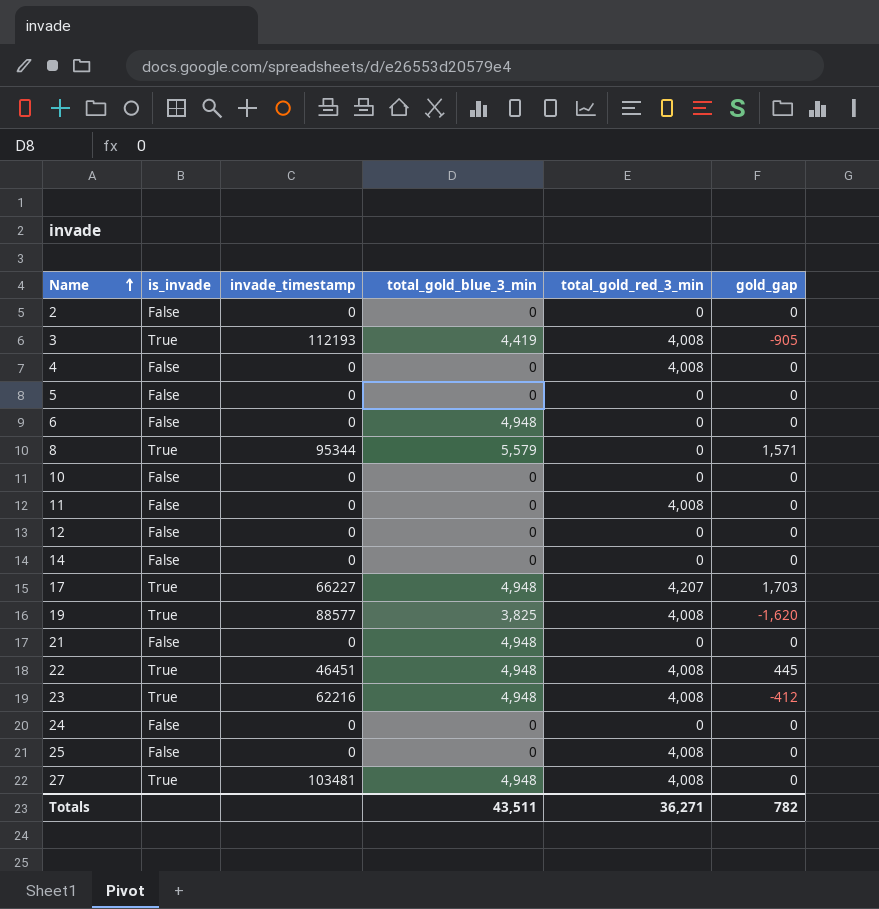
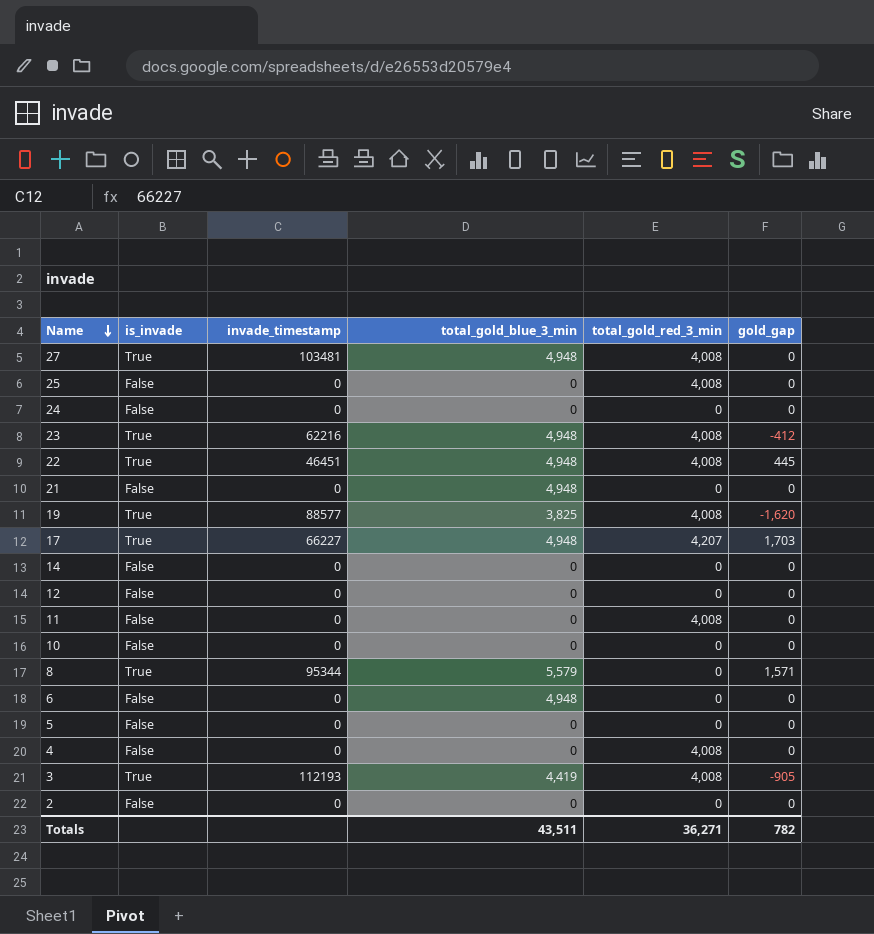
row order: Name ascending -> Name descending

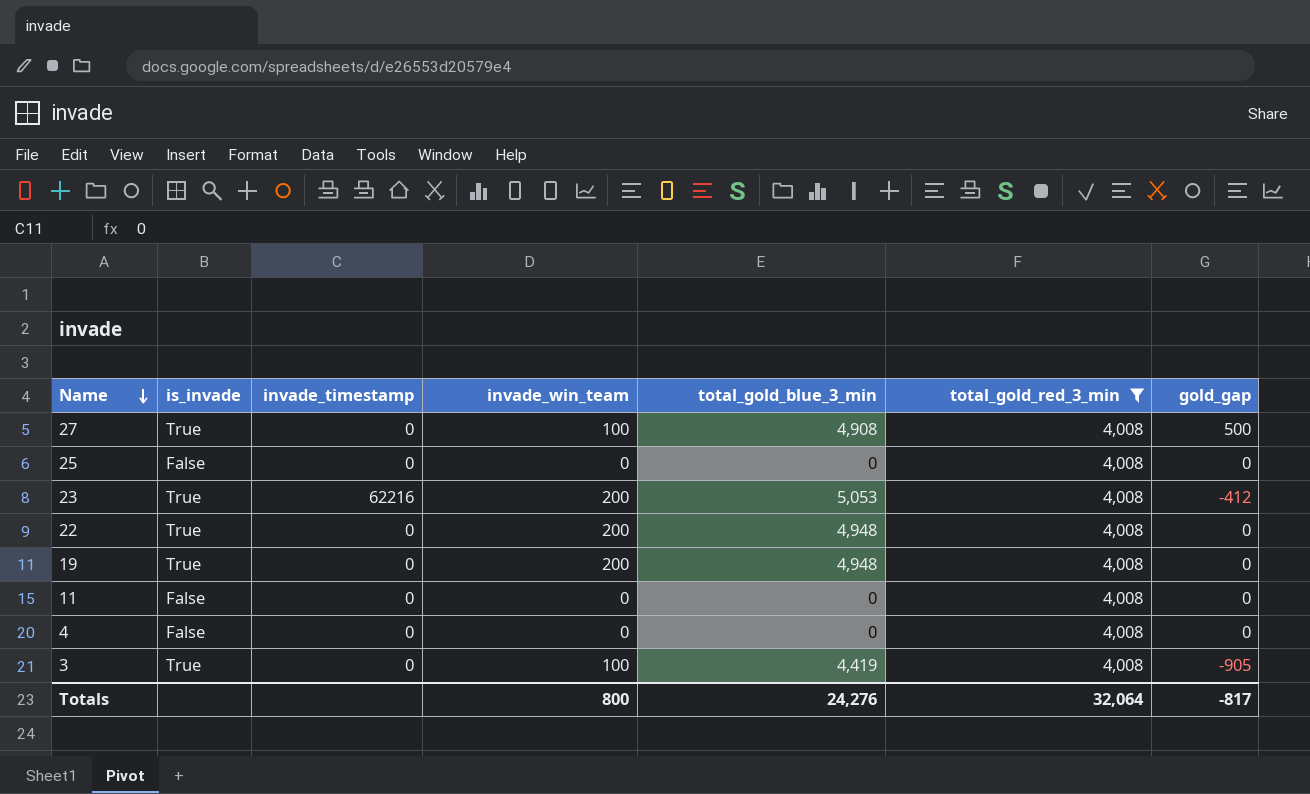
filter: none -> total_gold_red_3_min = 4,008
column invade_win_team | position: none -> 4
27 | invade_timestamp: 103481 -> 0
27 | total_gold_blue_3_min: 4,948 -> 4,908
27 | gold_gap: 0 -> 500
23 | total_gold_blue_3_min: 4,948 -> 5,053
22 | invade_timestamp: 46451 -> 0
22 | gold_gap: 445 -> 0
19 | invade_timestamp: 88577 -> 0
19 | total_gold_blue_3_min: 3,825 -> 4,948
19 | gold_gap: -1,620 -> 0
3 | invade_timestamp: 112193 -> 0
Totals | total_gold_blue_3_min: 43,511 -> 24,276
Totals | total_gold_red_3_min: 36,271 -> 32,064
Totals | gold_gap: 782 -> -817

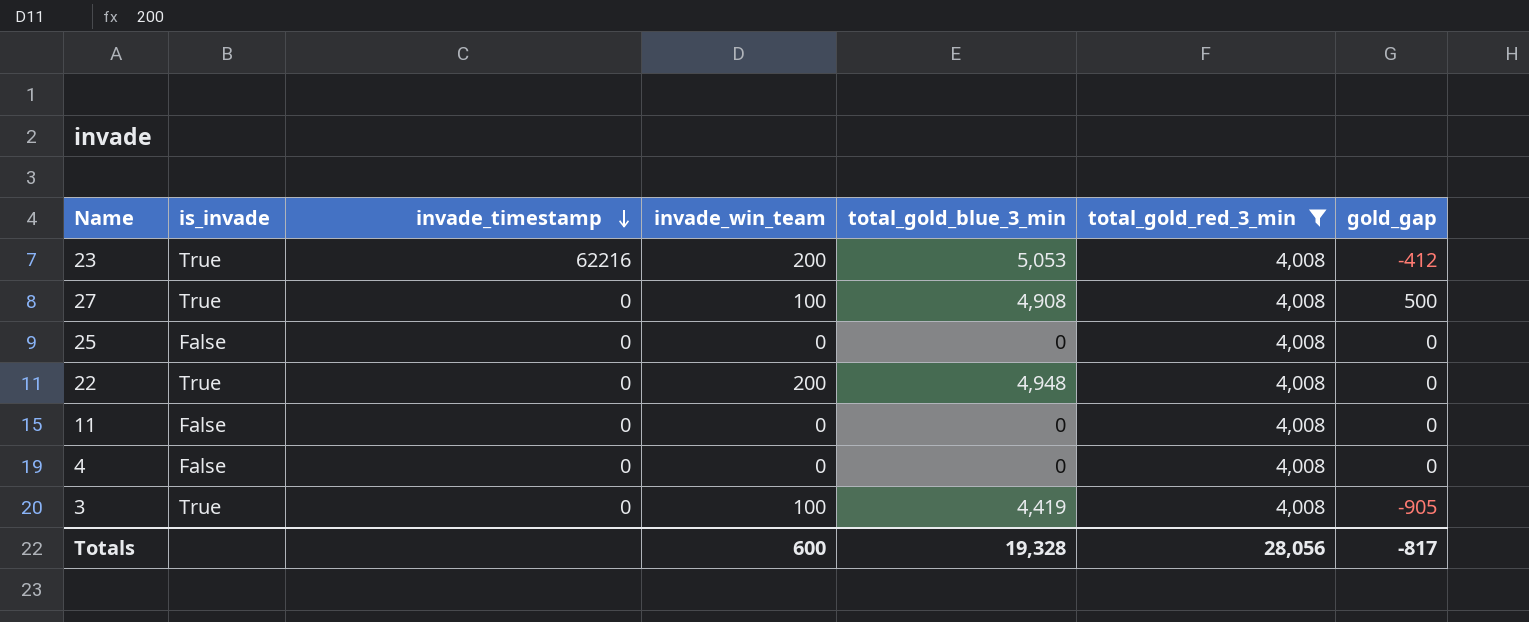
row order: Name descending -> invade_timestamp descending
row 19: True | 0 | 200 | 4,948 | 4,008 | 0 -> none
Totals | invade_win_team: 800 -> 600
Totals | total_gold_blue_3_min: 24,276 -> 19,328
Totals | total_gold_red_3_min: 32,064 -> 28,056

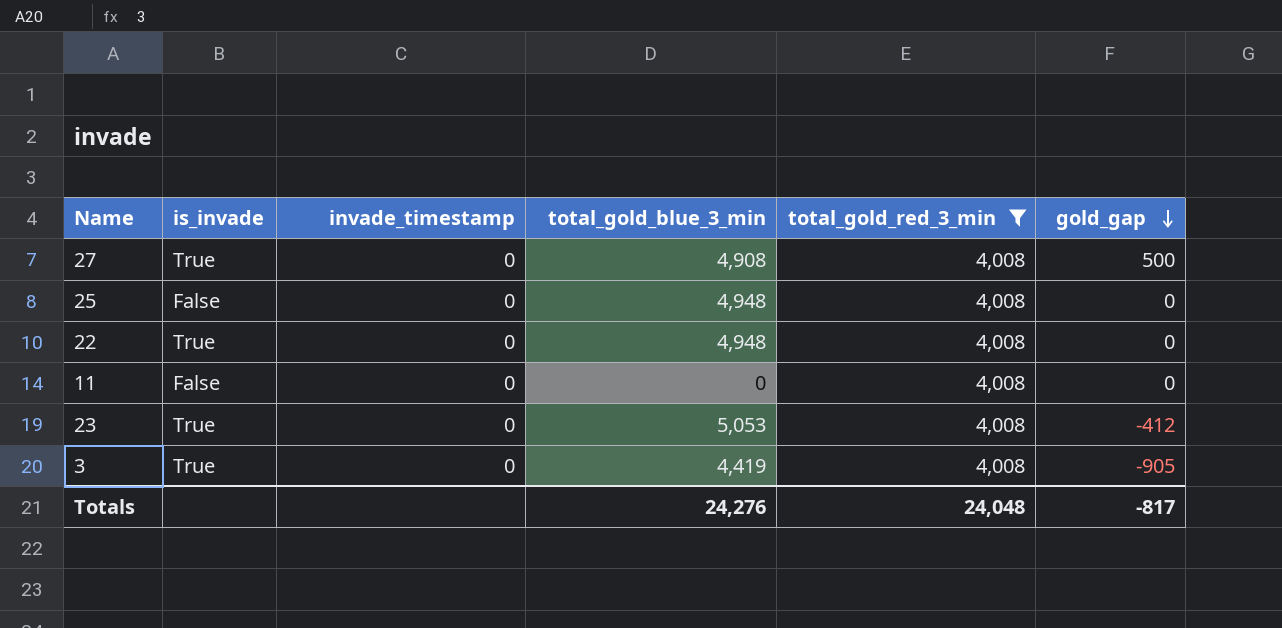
row order: invade_timestamp descending -> gold_gap descending
column invade_win_team | position: 4 -> none
row 4: False | 0 | 0 | 0 | 4,008 | 0 -> none
25 | total_gold_blue_3_min: 0 -> 4,948
23 | invade_timestamp: 62216 -> 0
Totals | total_gold_blue_3_min: 19,328 -> 24,276
Totals | total_gold_red_3_min: 28,056 -> 24,048

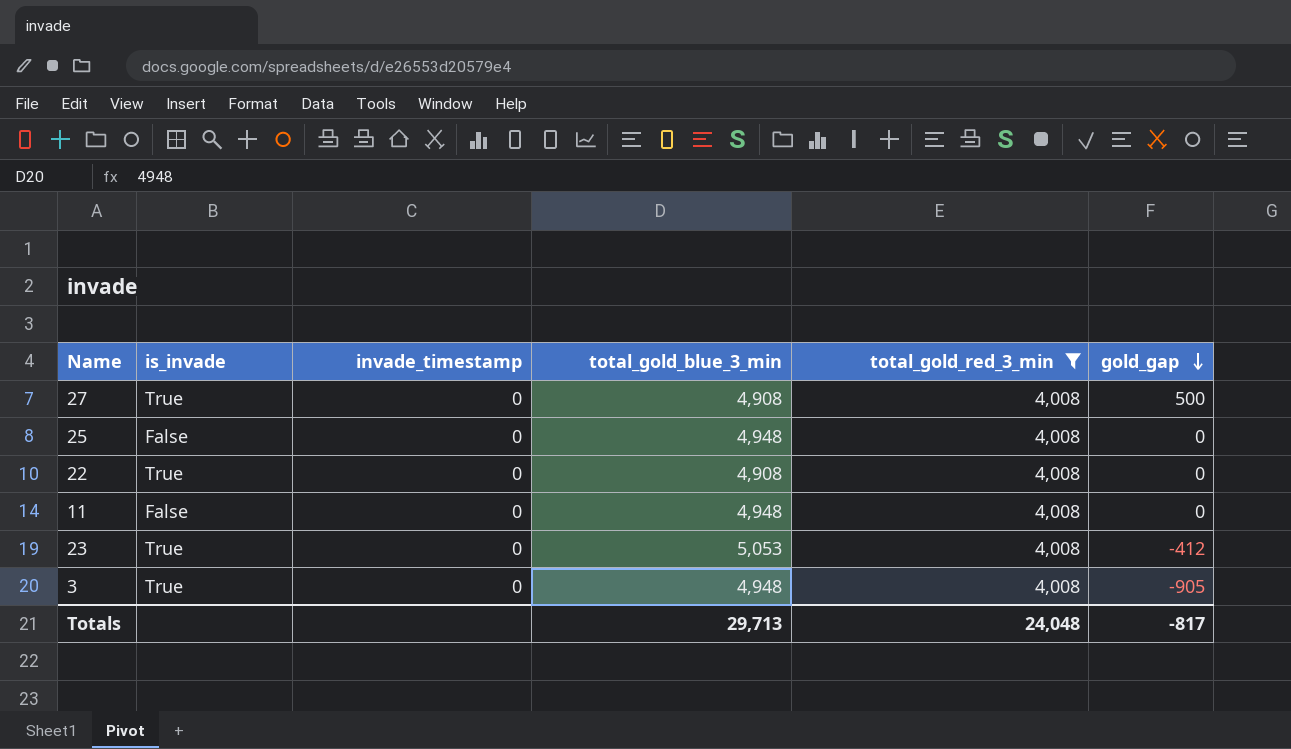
22 | total_gold_blue_3_min: 4,948 -> 4,908
11 | total_gold_blue_3_min: 0 -> 4,948
3 | total_gold_blue_3_min: 4,419 -> 4,948
Totals | total_gold_blue_3_min: 24,276 -> 29,713

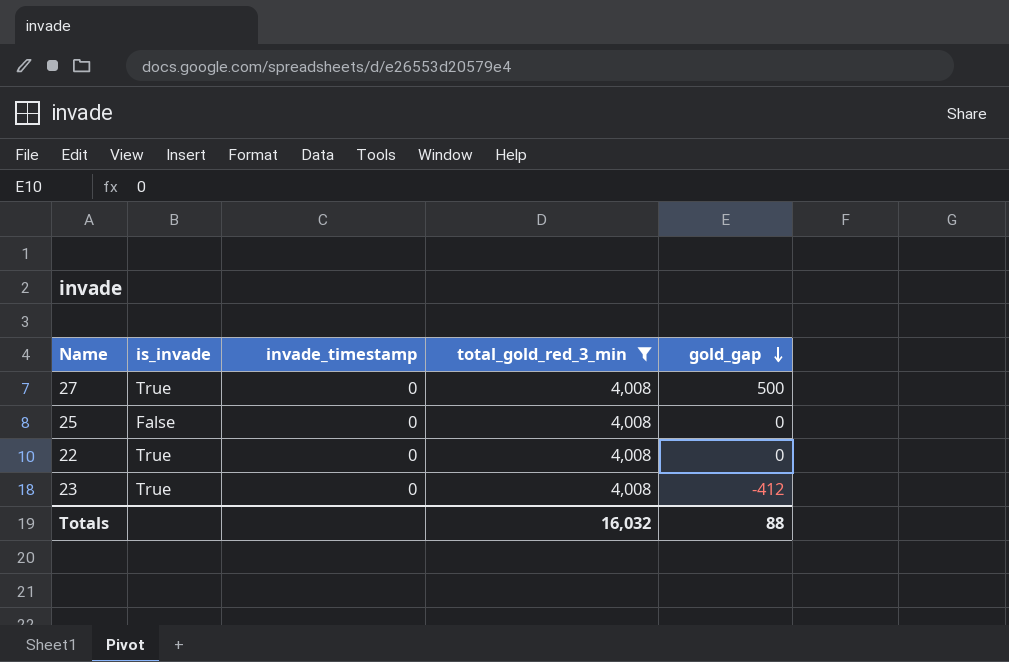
column total_gold_blue_3_min | position: 4 -> none
row 11: False | 0 | 4,948 | 4,008 | 0 -> none
row 3: True | 0 | 4,948 | 4,008 | -905 -> none
Totals | total_gold_red_3_min: 24,048 -> 16,032
Totals | gold_gap: -817 -> 88

